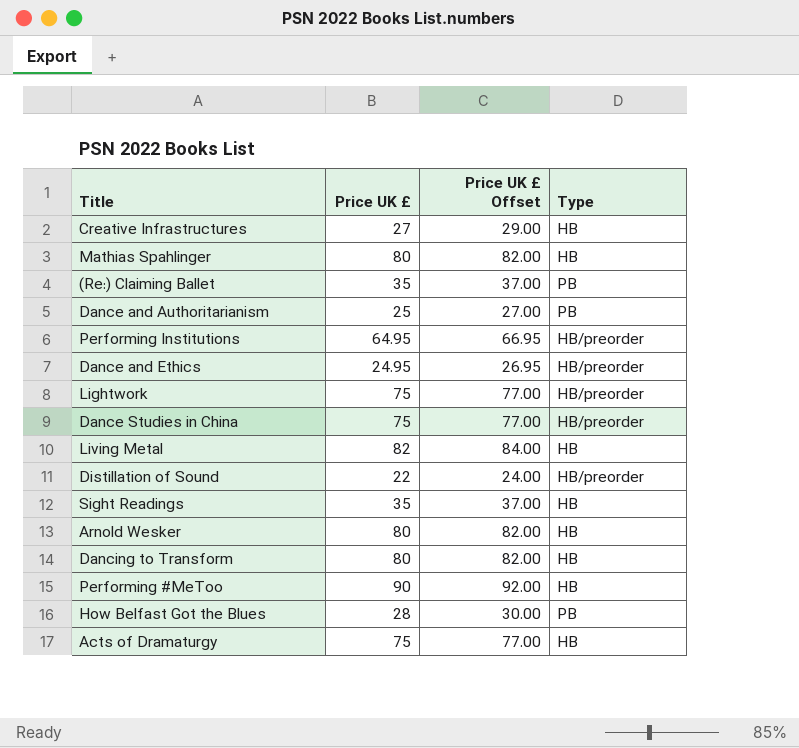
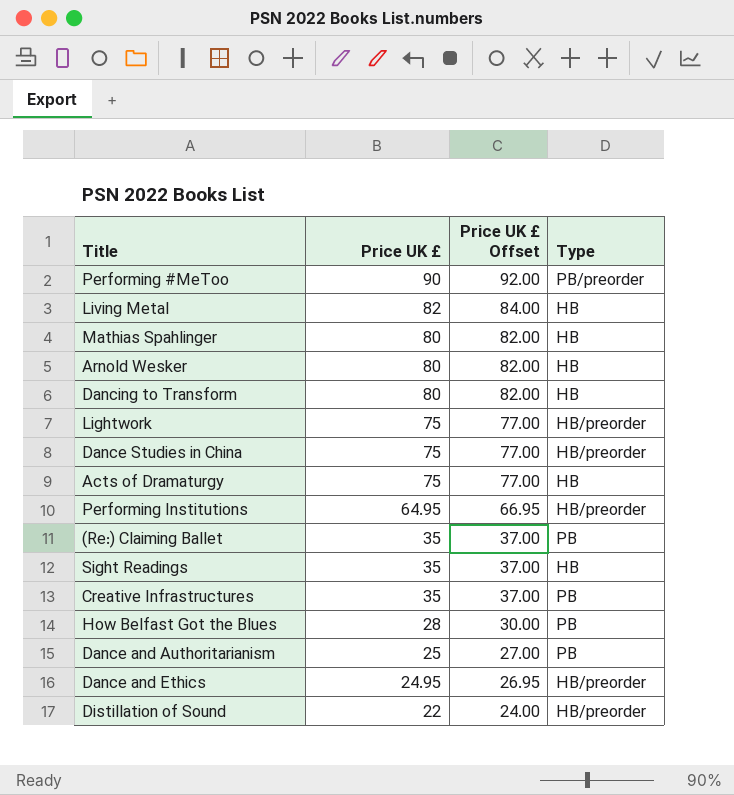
row order: none -> Price UK £ descending
Performing #MeToo | Type: HB -> PB/preorder
Creative Infrastructures | Price UK £: 27 -> 35
Creative Infrastructures | Price UK £ Offset: 29.00 -> 37.00
Creative Infrastructures | Type: HB -> PB

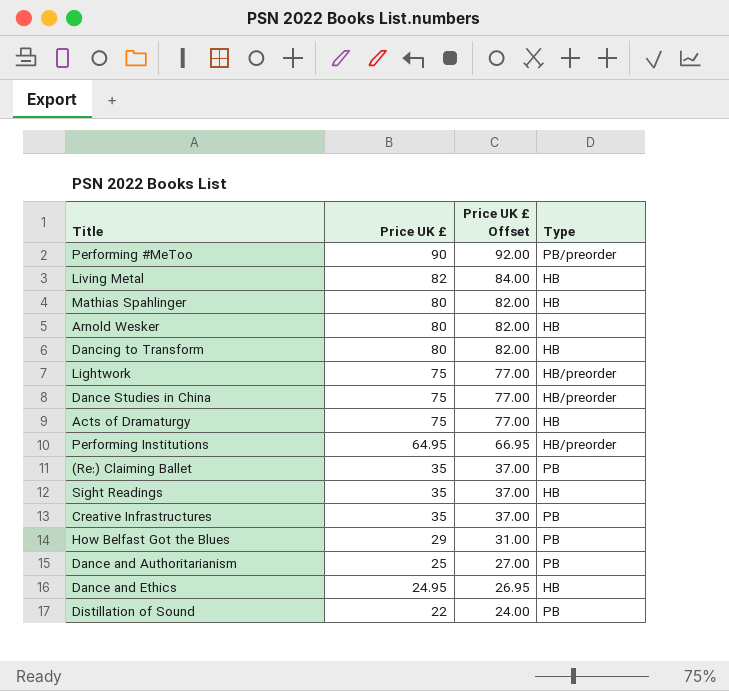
How Belfast Got the Blues | Price UK £: 28 -> 29
How Belfast Got the Blues | Price UK £ Offset: 30.00 -> 31.00
Dance and Ethics | Type: HB/preorder -> HB
Distillation of Sound | Type: HB/preorder -> PB

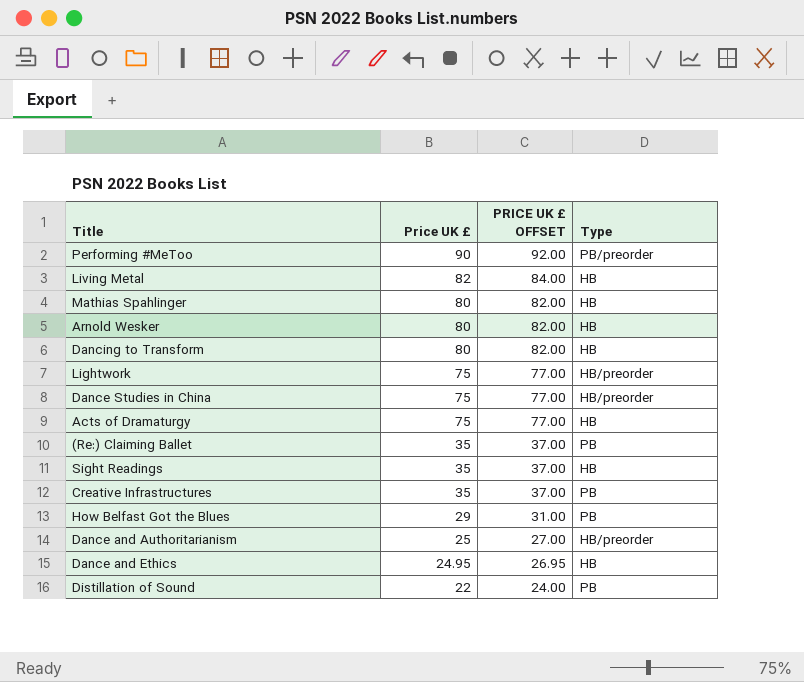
column name: Price UK £ Offset -> PRICE UK £ OFFSET
row Performing Institutions: 64.95 | 66.95 | HB/preorder -> none
Dance and Authoritarianism | Type: PB -> HB/preorder

